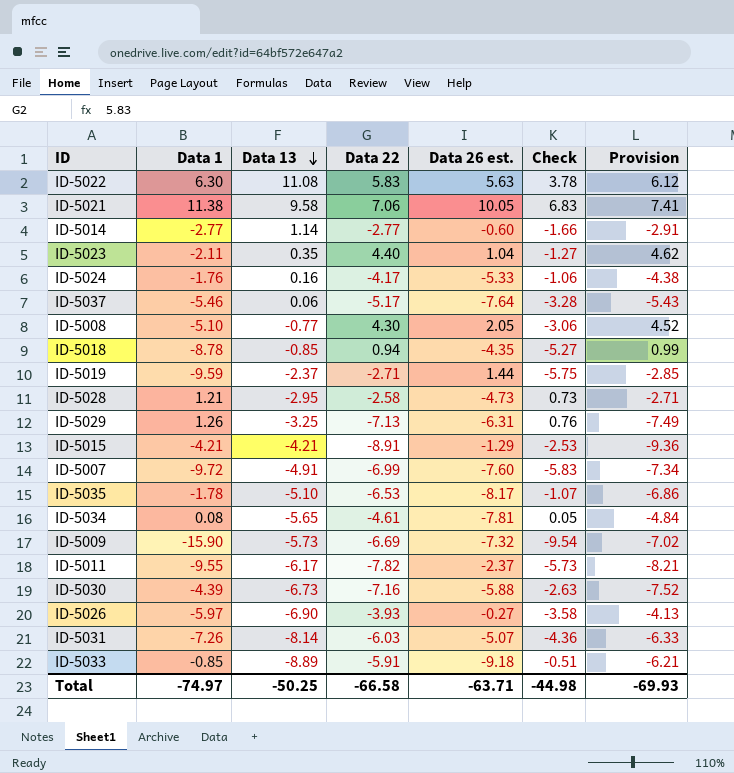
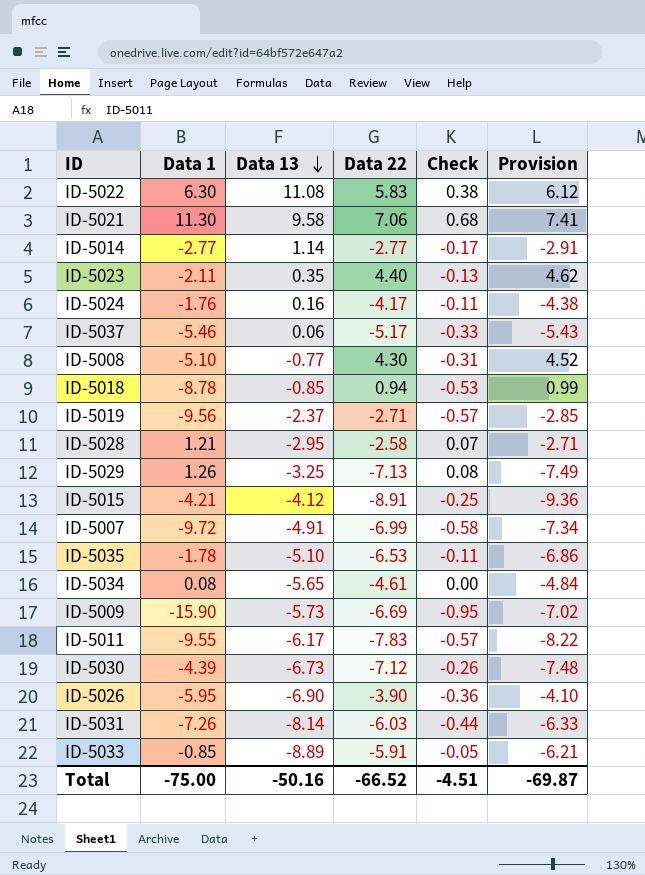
column Data 26 est. | position: 5 -> none
column Check | formula: [Data 1] * 0.6 -> [Data 1] * 0.06
ID-5021 | Data 1: 11.38 -> 11.30
ID-5019 | Data 1: -9.59 -> -9.56
ID-5015 | Data 13: -4.21 -> -4.12
ID-5011 | Data 22: -7.82 -> -7.83
ID-5011 | Provision: -8.21 -> -8.22
ID-5030 | Data 22: -7.16 -> -7.12
ID-5030 | Provision: -7.52 -> -7.48
ID-5026 | Data 1: -5.97 -> -5.95
ID-5026 | Data 22: -3.93 -> -3.90
ID-5026 | Provision: -4.13 -> -4.10
Total | Data 1: -74.97 -> -75.00
Total | Data 13: -50.25 -> -50.16
Total | Data 22: -66.58 -> -66.52
Total | Check: -44.98 -> -4.51
Total | Provision: -69.93 -> -69.87

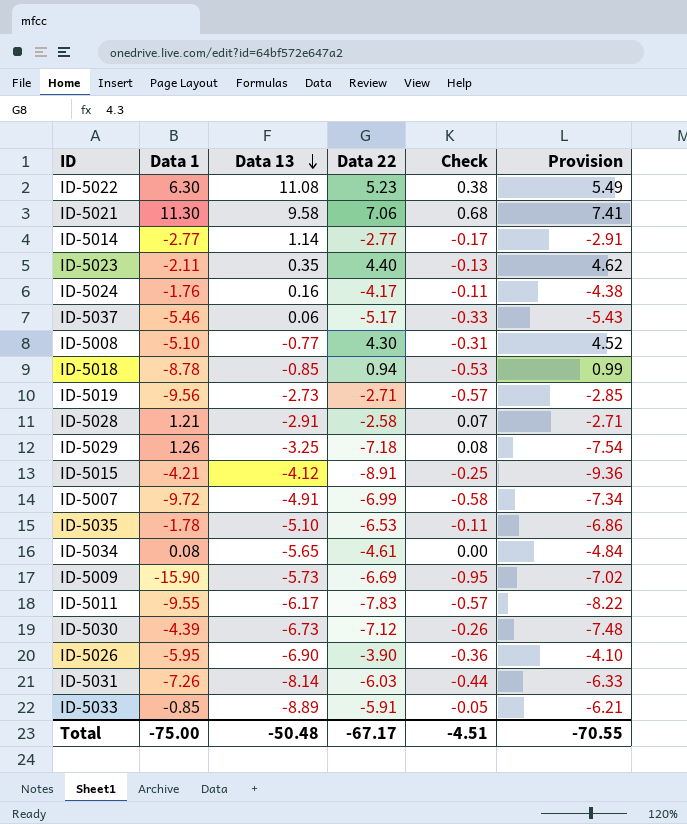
ID-5022 | Data 22: 5.83 -> 5.23
ID-5022 | Provision: 6.12 -> 5.49
ID-5019 | Data 13: -2.37 -> -2.73
ID-5028 | Data 13: -2.95 -> -2.91
ID-5029 | Data 22: -7.13 -> -7.18
ID-5029 | Provision: -7.49 -> -7.54
Total | Data 13: -50.16 -> -50.48
Total | Data 22: -66.52 -> -67.17
Total | Provision: -69.87 -> -70.55

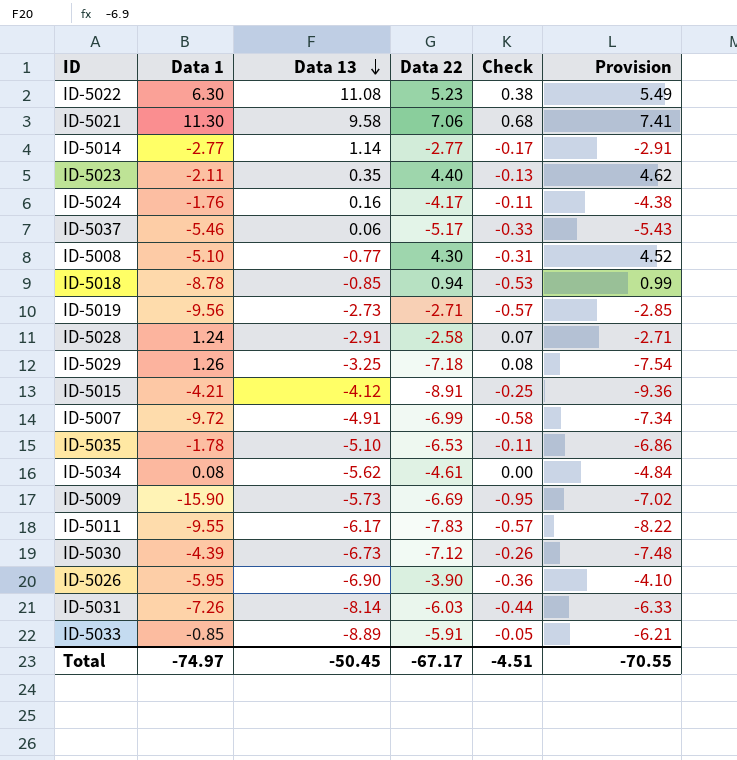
ID-5028 | Data 1: 1.21 -> 1.24
ID-5034 | Data 13: -5.65 -> -5.62
Total | Data 1: -75.00 -> -74.97
Total | Data 13: -50.48 -> -50.45

